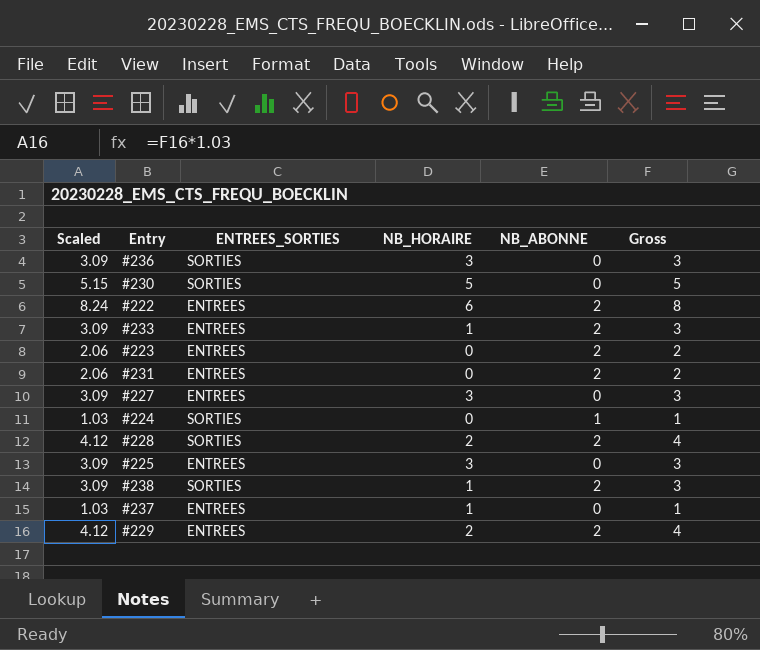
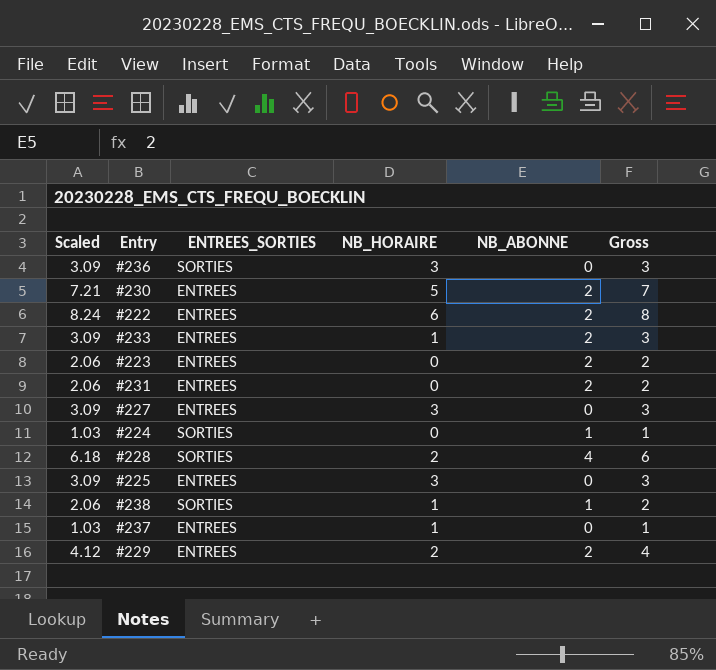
#230 | Scaled: 5.15 -> 7.21
#230 | ENTREES_SORTIES: SORTIES -> ENTREES
#230 | NB_ABONNE: 0 -> 2
#230 | Gross: 5 -> 7
#228 | Scaled: 4.12 -> 6.18
#228 | NB_ABONNE: 2 -> 4
#228 | Gross: 4 -> 6
#238 | Scaled: 3.09 -> 2.06
#238 | NB_ABONNE: 2 -> 1
#238 | Gross: 3 -> 2

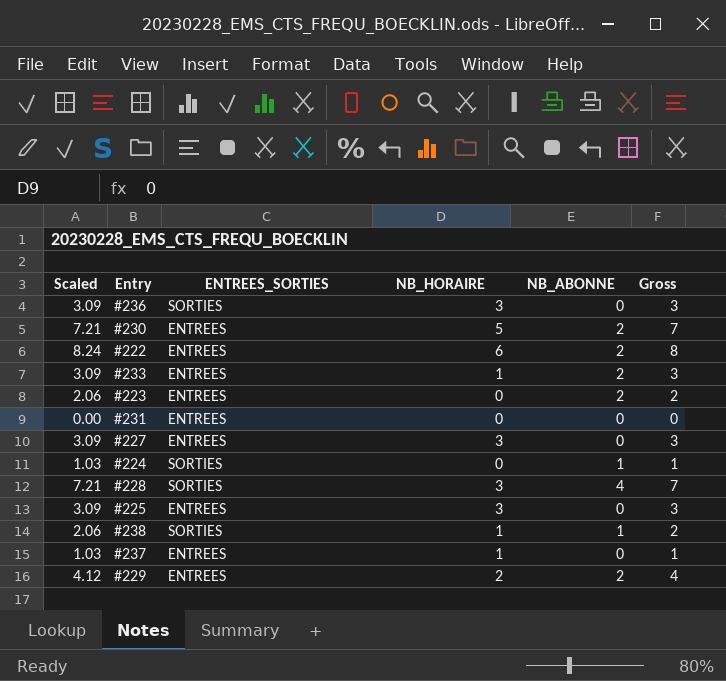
#231 | Scaled: 2.06 -> 0.00
#231 | NB_ABONNE: 2 -> 0
#231 | Gross: 2 -> 0
#228 | Scaled: 6.18 -> 7.21
#228 | NB_HORAIRE: 2 -> 3
#228 | Gross: 6 -> 7

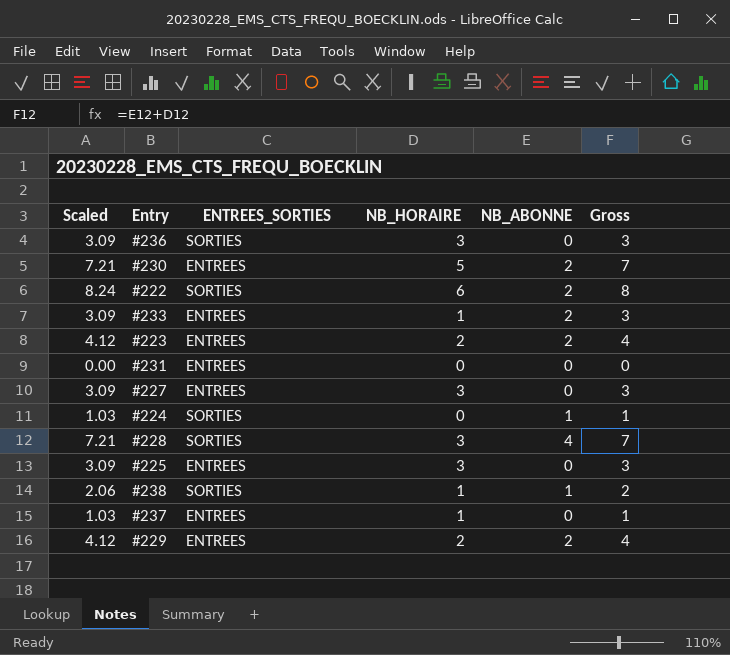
#222 | ENTREES_SORTIES: ENTREES -> SORTIES
#223 | Scaled: 2.06 -> 4.12
#223 | NB_HORAIRE: 0 -> 2
#223 | Gross: 2 -> 4

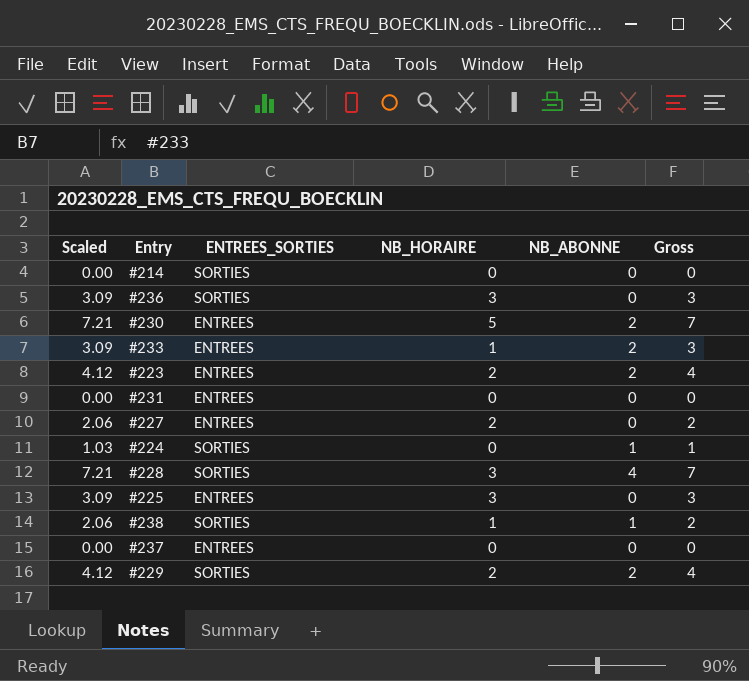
row #222: 8.24 | SORTIES | 6 | 2 | 8 -> none
row #214: none -> 0.00 | SORTIES | 0 | 0 | 0
#227 | Scaled: 3.09 -> 2.06
#227 | NB_HORAIRE: 3 -> 2
#227 | Gross: 3 -> 2
#237 | Scaled: 1.03 -> 0.00
#237 | NB_HORAIRE: 1 -> 0
#237 | Gross: 1 -> 0
#229 | ENTREES_SORTIES: ENTREES -> SORTIES

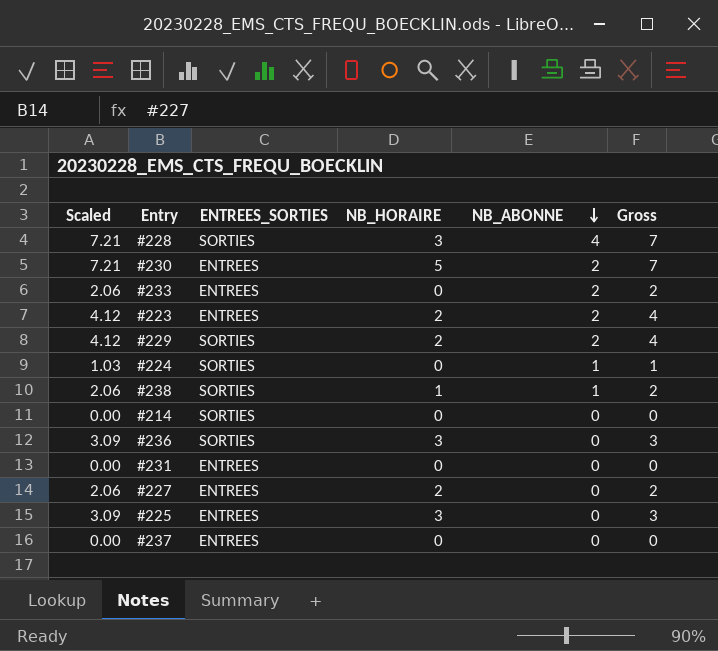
row order: none -> NB_ABONNE descending
#233 | Scaled: 3.09 -> 2.06
#233 | NB_HORAIRE: 1 -> 0
#233 | Gross: 3 -> 2

